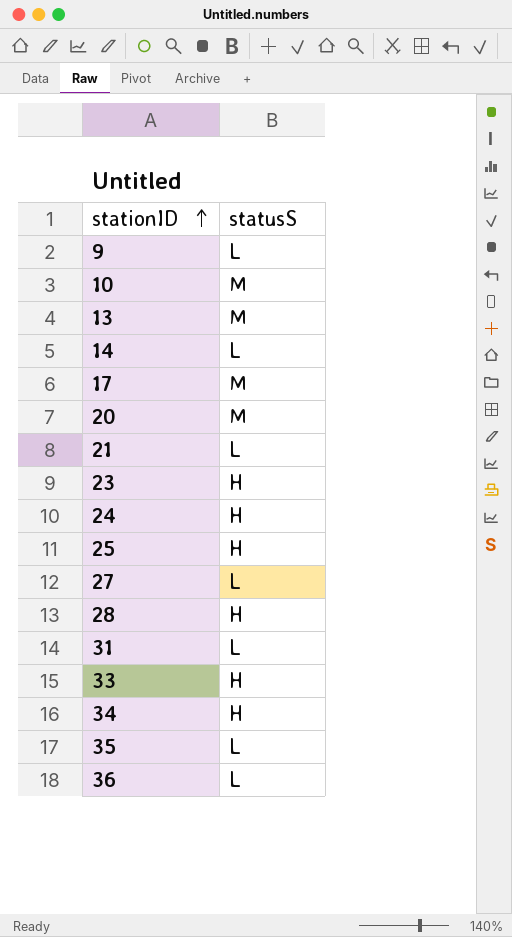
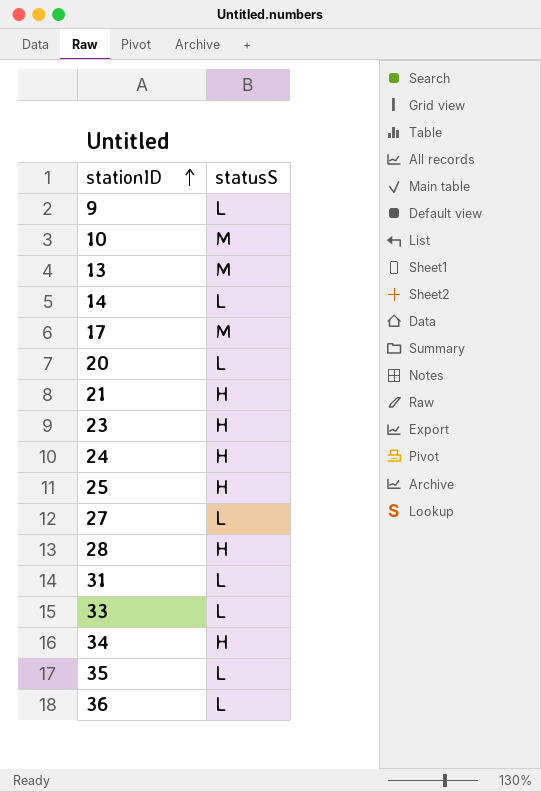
20 | statusS: M -> L
21 | statusS: L -> H
33 | statusS: H -> L

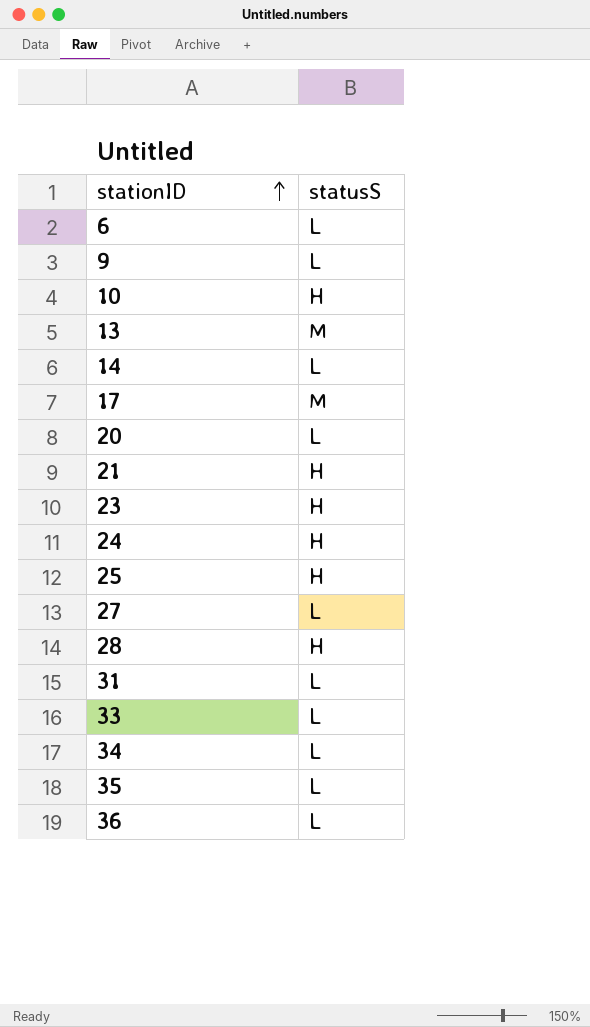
row 6: none -> L
10 | statusS: M -> H
34 | statusS: H -> L

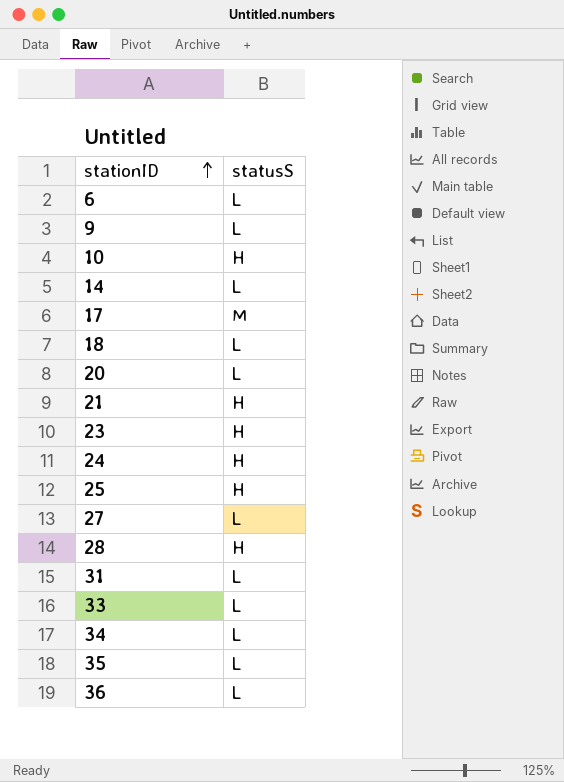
row 13: M -> none
row 18: none -> L

